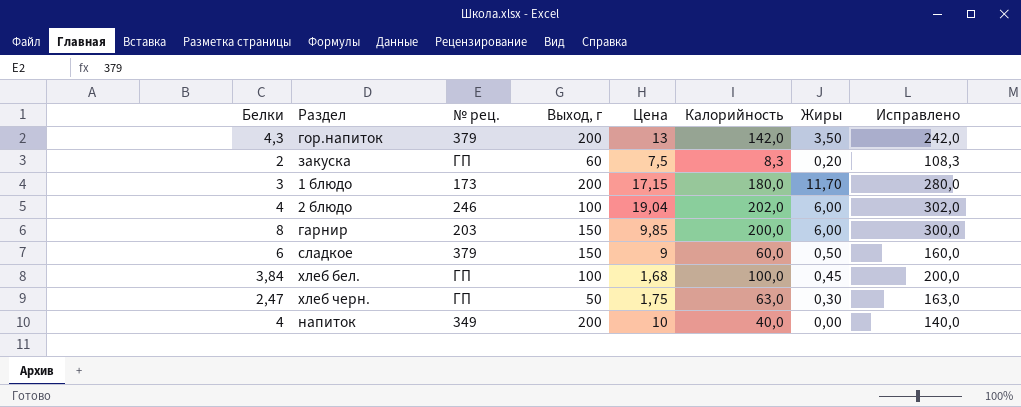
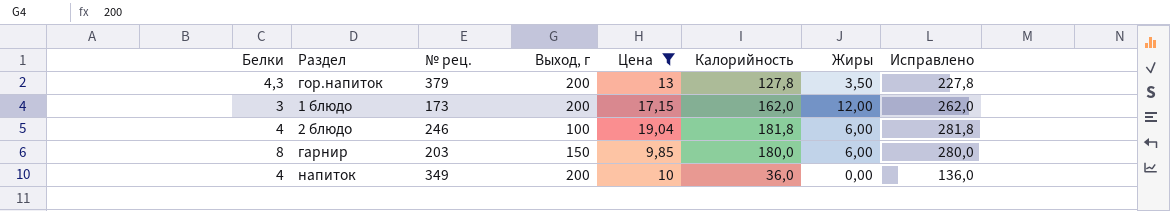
filter: none -> Цена >= 9,85
гор.напиток | Калорийность: 142,0 -> 127,8
гор.напиток | Исправлено: 242,0 -> 227,8
1 блюдо | Калорийность: 180,0 -> 162,0
1 блюдо | Жиры: 11,70 -> 12,00
1 блюдо | Исправлено: 280,0 -> 262,0
2 блюдо | Калорийность: 202,0 -> 181,8
2 блюдо | Исправлено: 302,0 -> 281,8
гарнир | Калорийность: 200,0 -> 180,0
гарнир | Исправлено: 300,0 -> 280,0
напиток | Калорийность: 40,0 -> 36,0
напиток | Исправлено: 140,0 -> 136,0

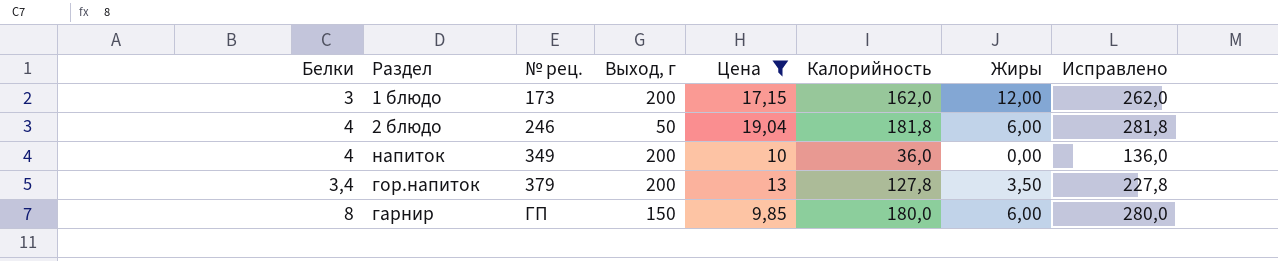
row order: none -> № рец. ascending
2 блюдо | Выход, г: 100 -> 50
гор.напиток | Белки: 4,3 -> 3,4
гарнир | № рец.: 203 -> ГП

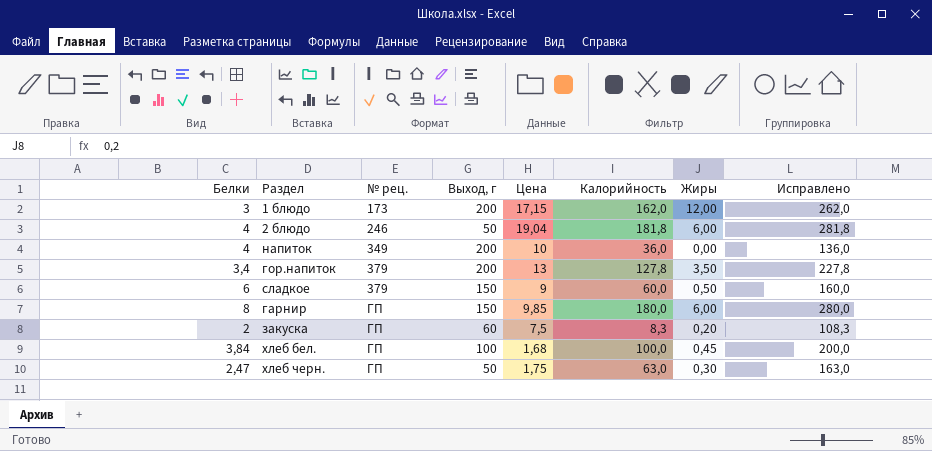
filter: Цена >= 9,85 -> none

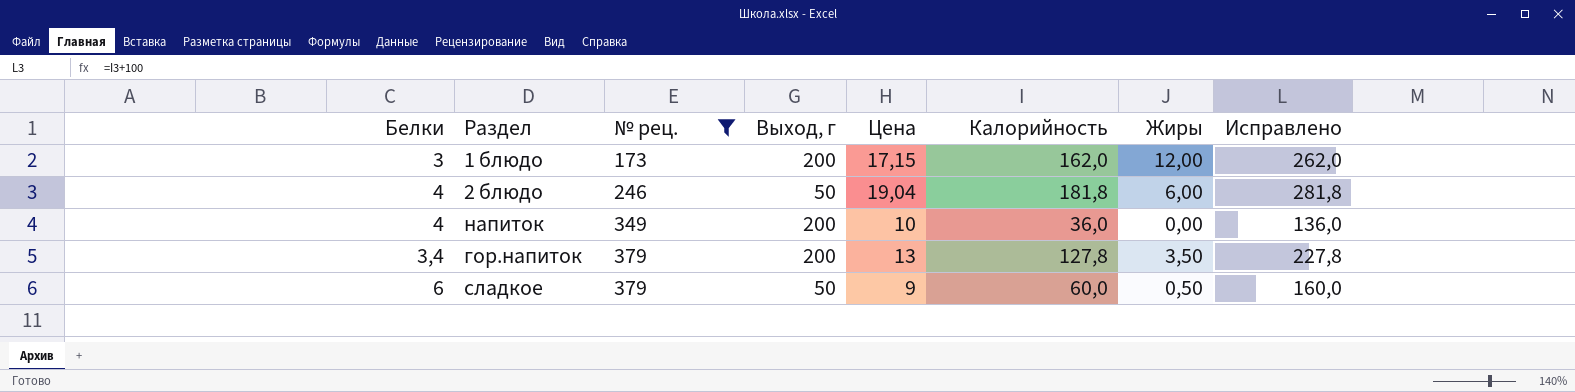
filter: none -> № рец. != ГП
сладкое | Выход, г: 150 -> 50

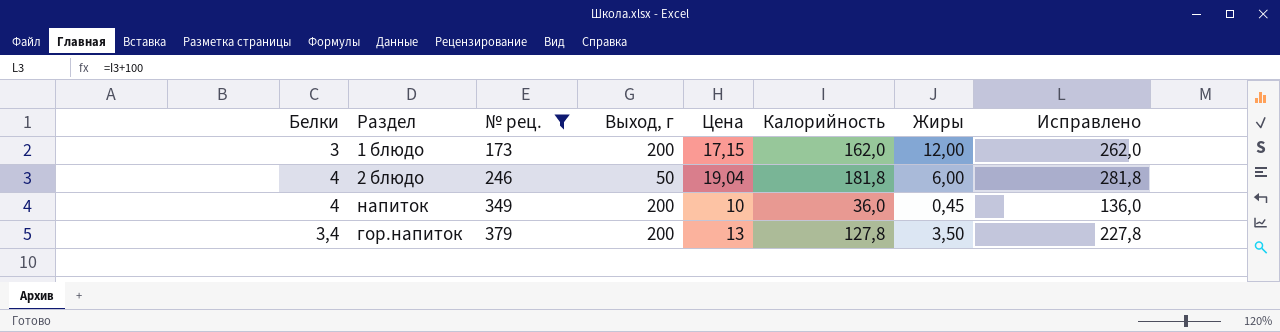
row сладкое: 6 | 379 | 50 | 9 | 60,0 | 0,50 | 160,0 -> none
напиток | Жиры: 0,00 -> 0,45

